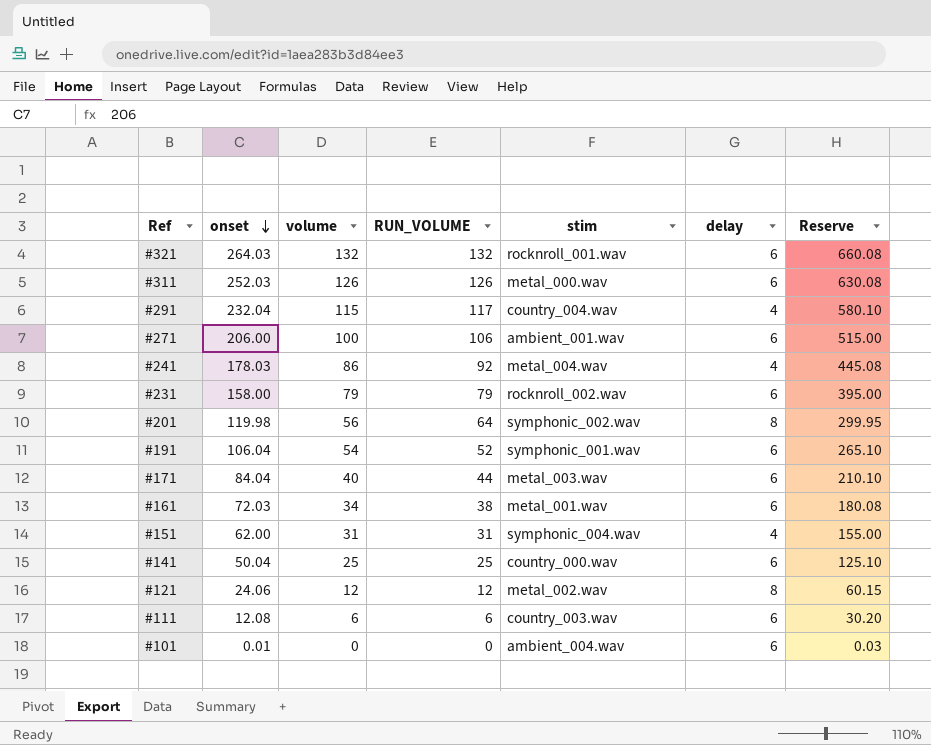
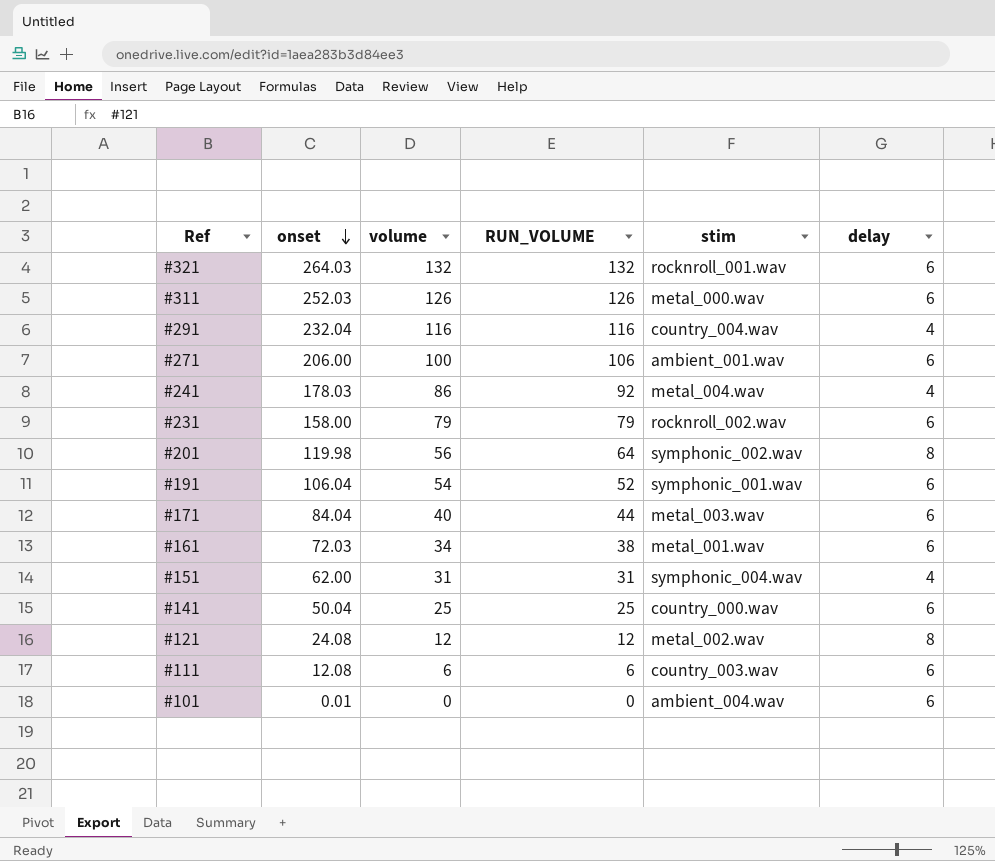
column Reserve | formula: [onset] * 2.5 -> none
#291 | volume: 115 -> 116
#291 | RUN_VOLUME: 117 -> 116
#121 | onset: 24.06 -> 24.08

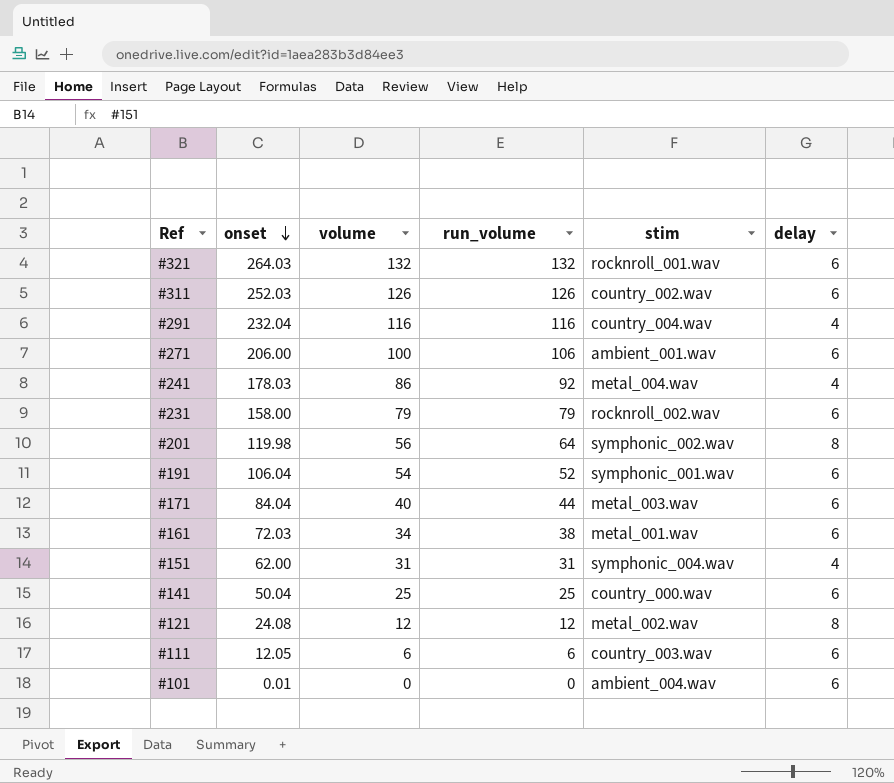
column name: RUN_VOLUME -> run_volume
#311 | stim: metal_000.wav -> country_002.wav
#111 | onset: 12.08 -> 12.05

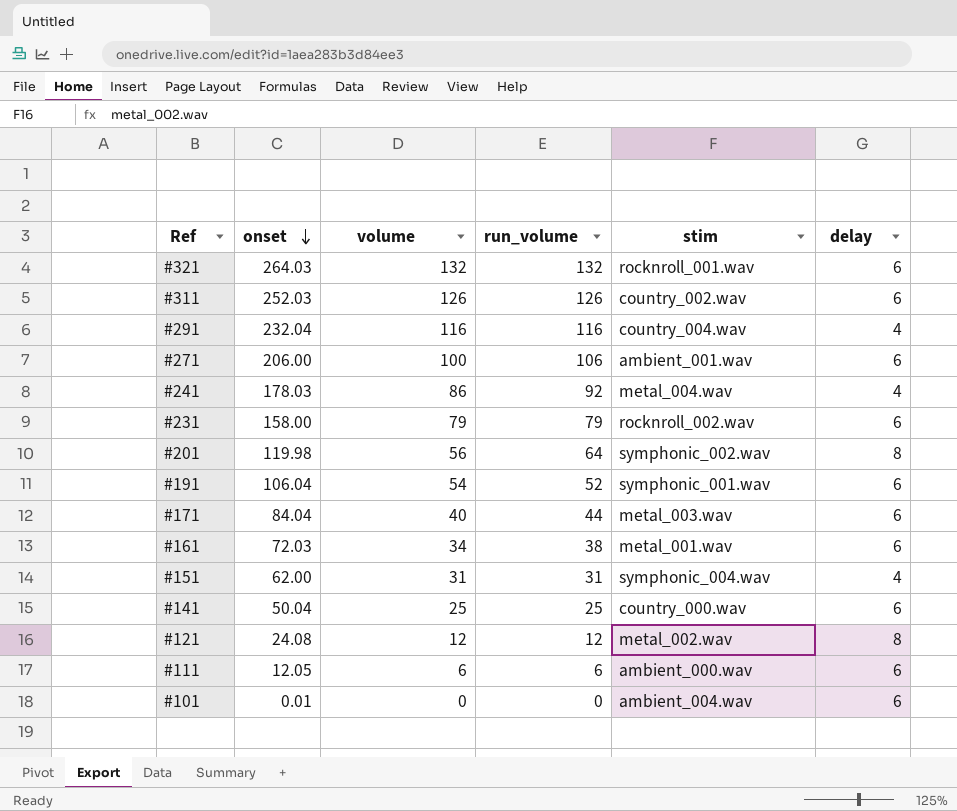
#111 | stim: country_003.wav -> ambient_000.wav

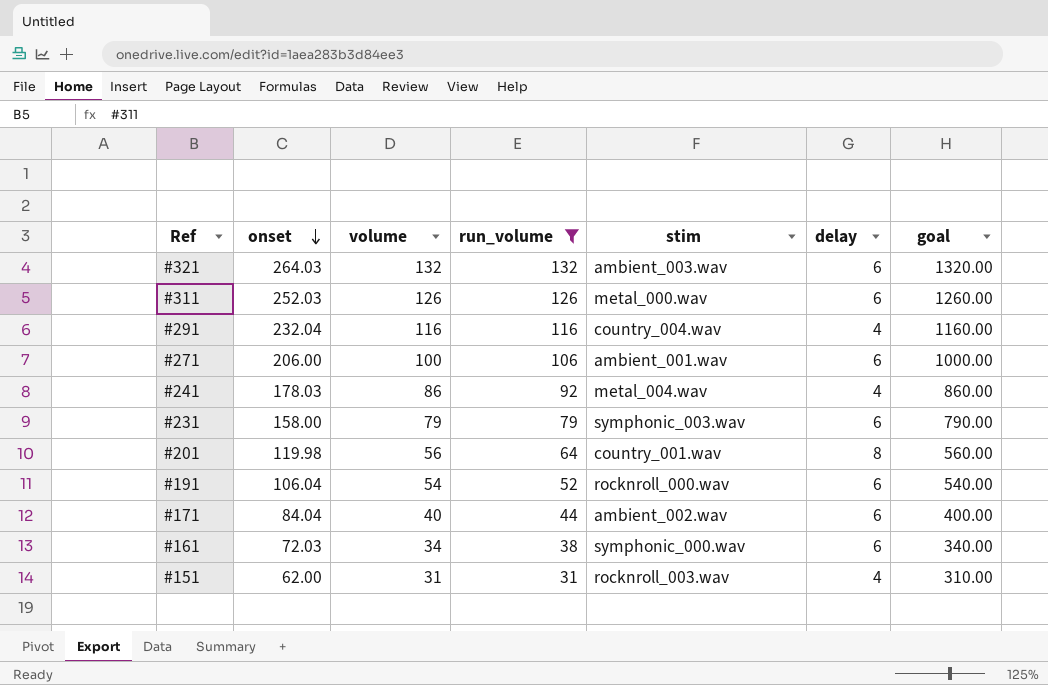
filter: none -> run_volume >= 31
column goal | formula: none -> [volume] * 10
#321 | stim: rocknroll_001.wav -> ambient_003.wav
#311 | stim: country_002.wav -> metal_000.wav
#231 | stim: rocknroll_002.wav -> symphonic_003.wav
#201 | stim: symphonic_002.wav -> country_001.wav
#191 | stim: symphonic_001.wav -> rocknroll_000.wav
#171 | stim: metal_003.wav -> ambient_002.wav
#161 | stim: metal_001.wav -> symphonic_000.wav
#151 | stim: symphonic_004.wav -> rocknroll_003.wav

